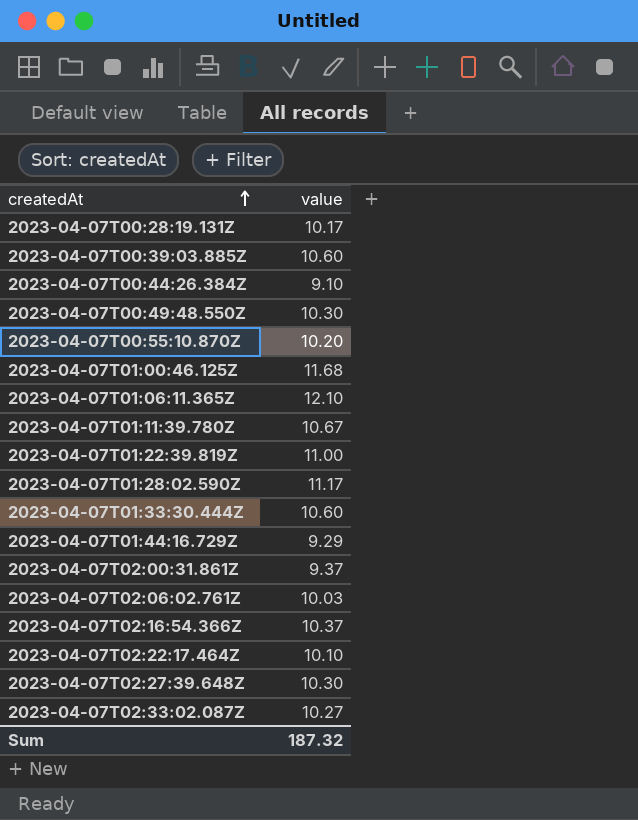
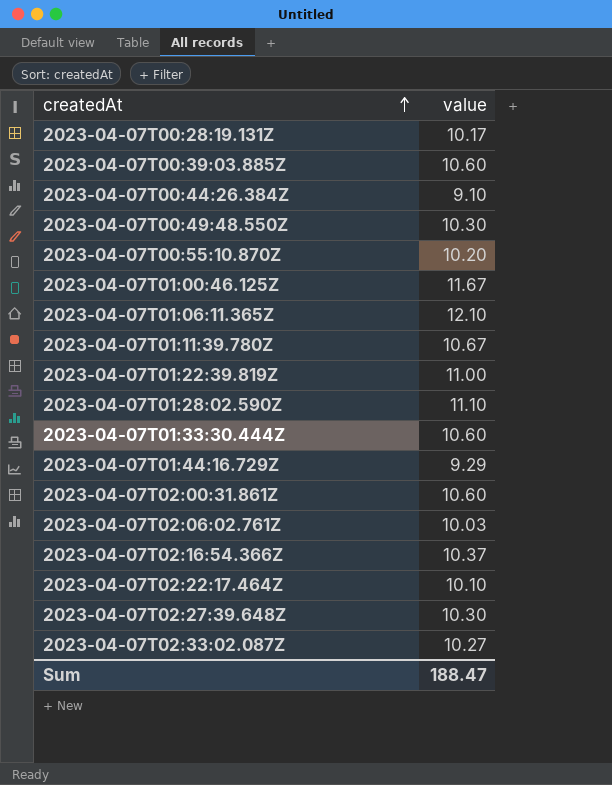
2023-04-07T01:00:46.125Z | value: 11.68 -> 11.67
2023-04-07T01:28:02.590Z | value: 11.17 -> 11.10
2023-04-07T02:00:31.861Z | value: 9.37 -> 10.60
Sum | value: 187.32 -> 188.47

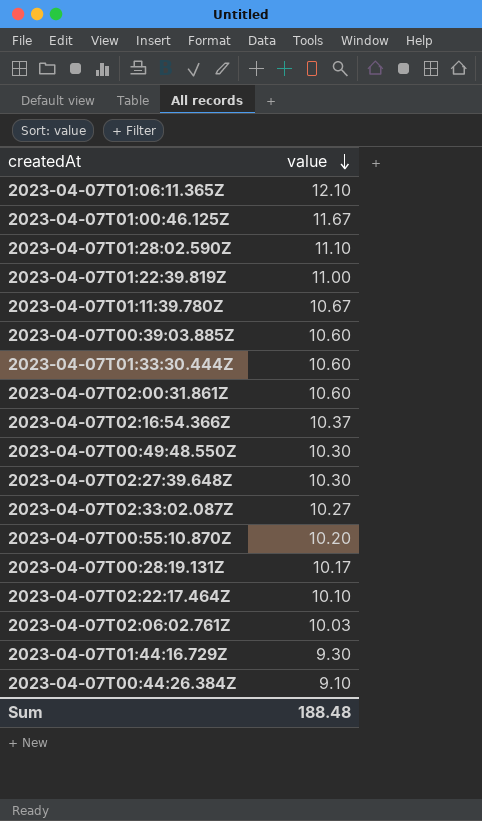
row order: createdAt ascending -> value descending
2023-04-07T01:44:16.729Z | value: 9.29 -> 9.30
Sum | value: 188.47 -> 188.48

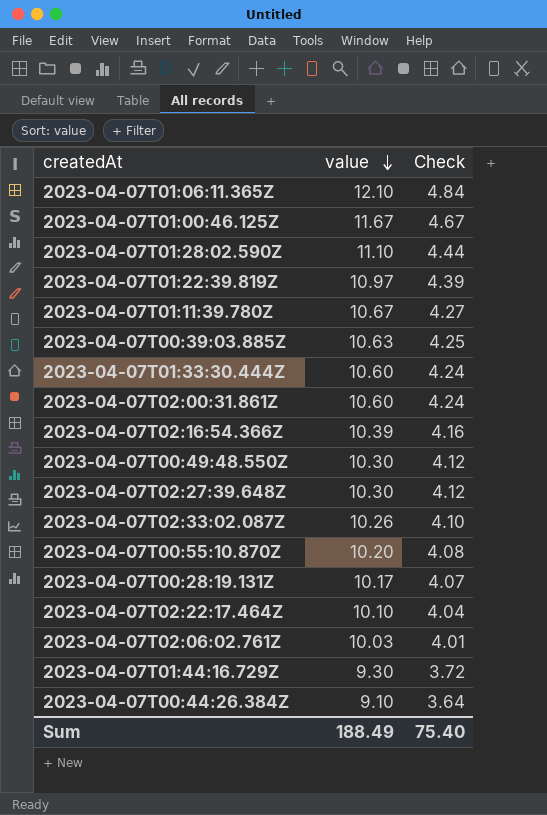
column Check | formula: none -> [value] * 0.4
2023-04-07T01:22:39.819Z | value: 11.00 -> 10.97
2023-04-07T00:39:03.885Z | value: 10.60 -> 10.63
2023-04-07T02:16:54.366Z | value: 10.37 -> 10.39
2023-04-07T02:33:02.087Z | value: 10.27 -> 10.26
Sum | value: 188.48 -> 188.49

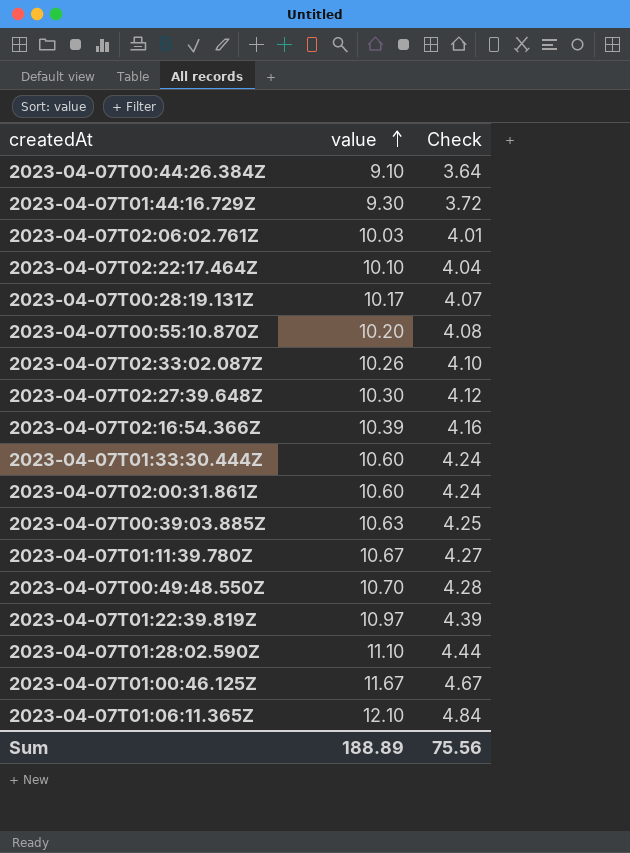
row order: value descending -> value ascending
2023-04-07T00:49:48.550Z | value: 10.30 -> 10.70
2023-04-07T00:49:48.550Z | Check: 4.12 -> 4.28
Sum | value: 188.49 -> 188.89
Sum | Check: 75.40 -> 75.56

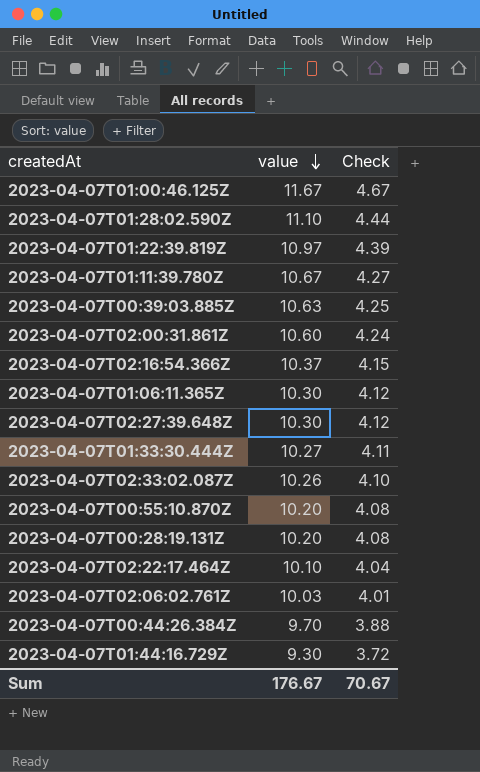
row order: value ascending -> value descending
row 2023-04-07T00:49:48.550Z: 10.70 | 4.28 -> none
2023-04-07T02:16:54.366Z | value: 10.39 -> 10.37
2023-04-07T02:16:54.366Z | Check: 4.16 -> 4.15
2023-04-07T01:06:11.365Z | value: 12.10 -> 10.30
2023-04-07T01:06:11.365Z | Check: 4.84 -> 4.12
2023-04-07T01:33:30.444Z | value: 10.60 -> 10.27
2023-04-07T01:33:30.444Z | Check: 4.24 -> 4.11
2023-04-07T00:28:19.131Z | value: 10.17 -> 10.20
2023-04-07T00:28:19.131Z | Check: 4.07 -> 4.08
2023-04-07T00:44:26.384Z | value: 9.10 -> 9.70
2023-04-07T00:44:26.384Z | Check: 3.64 -> 3.88
Sum | value: 188.89 -> 176.67
Sum | Check: 75.56 -> 70.67

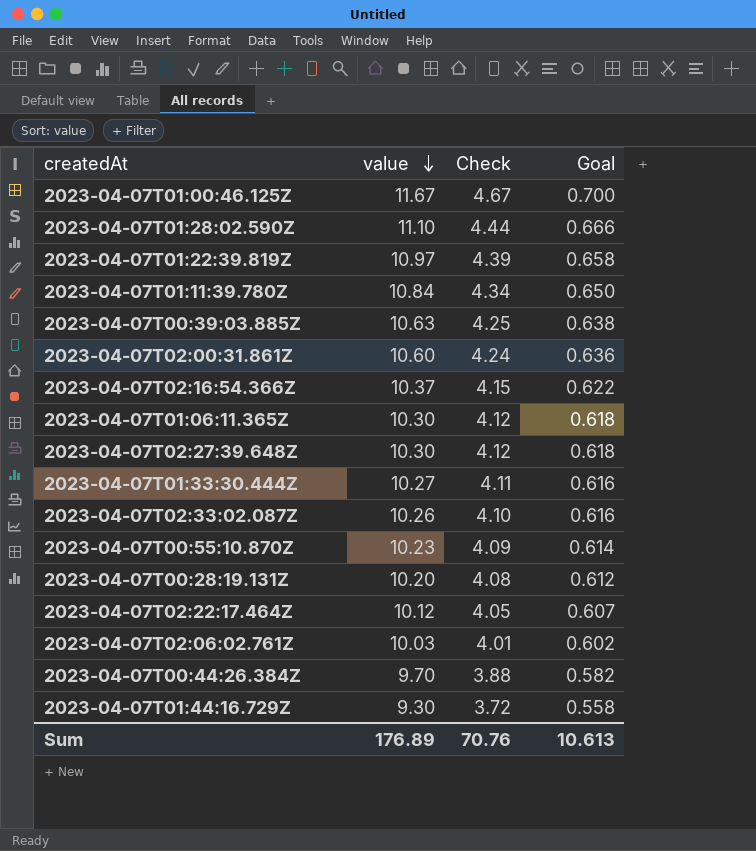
column Goal | formula: none -> [value] * 0.06
2023-04-07T01:11:39.780Z | value: 10.67 -> 10.84
2023-04-07T01:11:39.780Z | Check: 4.27 -> 4.34
2023-04-07T00:55:10.870Z | value: 10.20 -> 10.23
2023-04-07T00:55:10.870Z | Check: 4.08 -> 4.09
2023-04-07T02:22:17.464Z | value: 10.10 -> 10.12
2023-04-07T02:22:17.464Z | Check: 4.04 -> 4.05
Sum | value: 176.67 -> 176.89
Sum | Check: 70.67 -> 70.76

